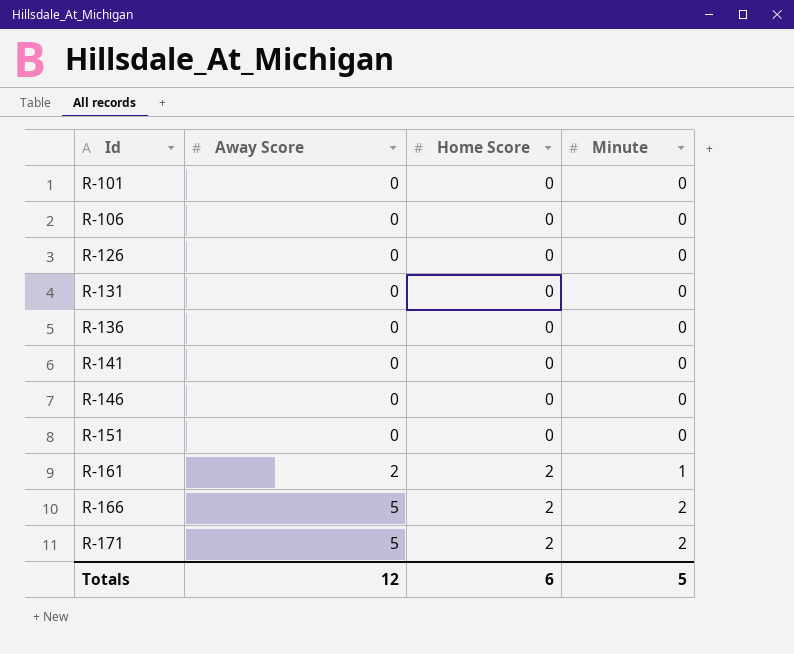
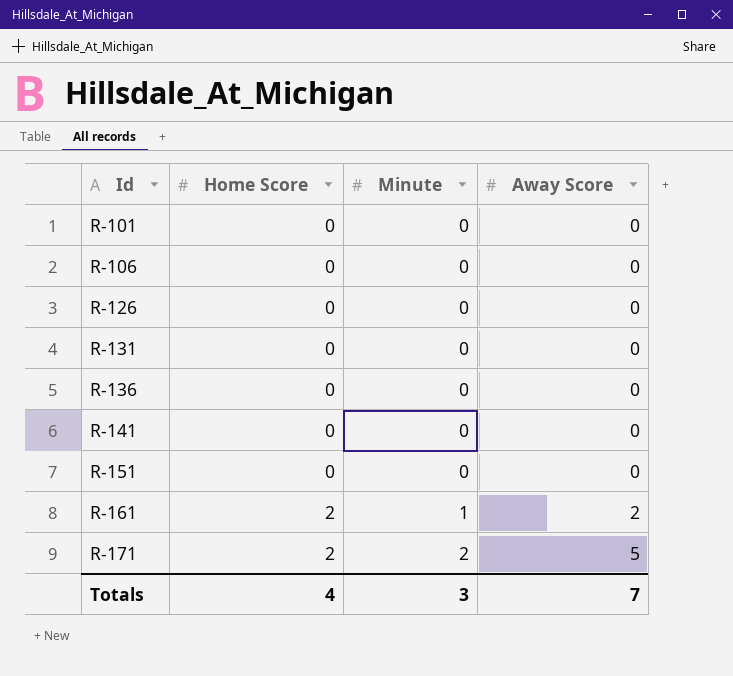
column Away Score | position: 2 -> 4
row R-146: 0 | 0 | 0 -> none
row R-166: 5 | 2 | 2 -> none
Totals | Home Score: 6 -> 4
Totals | Minute: 5 -> 3
Totals | Away Score: 12 -> 7

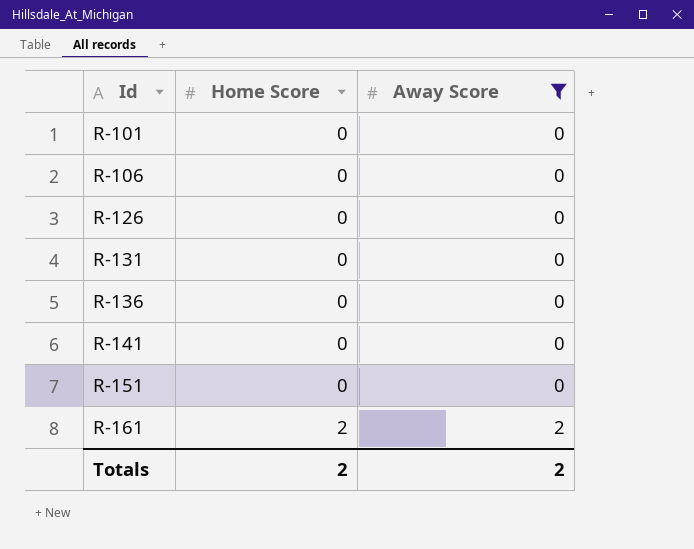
filter: none -> Away Score != 5
column Minute | position: 3 -> none
Totals | Home Score: 4 -> 2
Totals | Away Score: 7 -> 2

